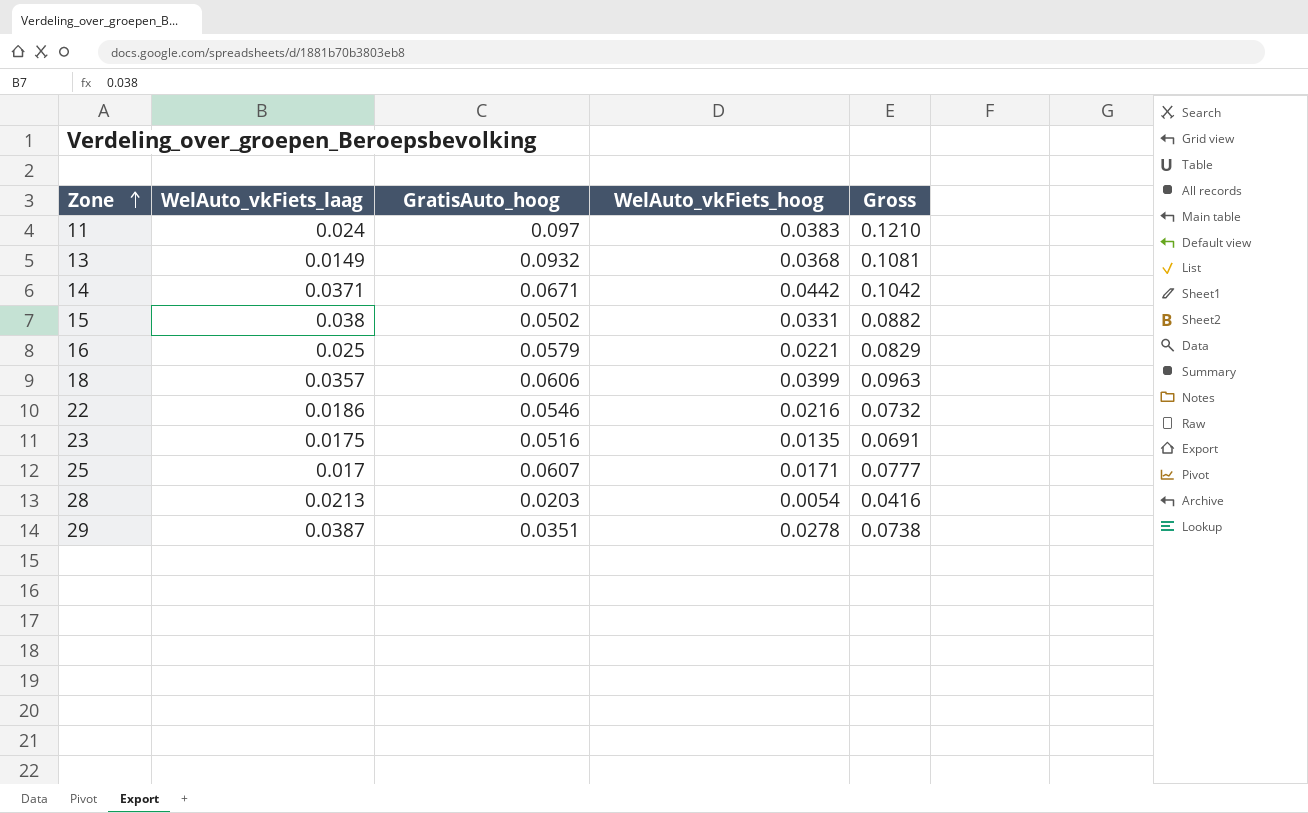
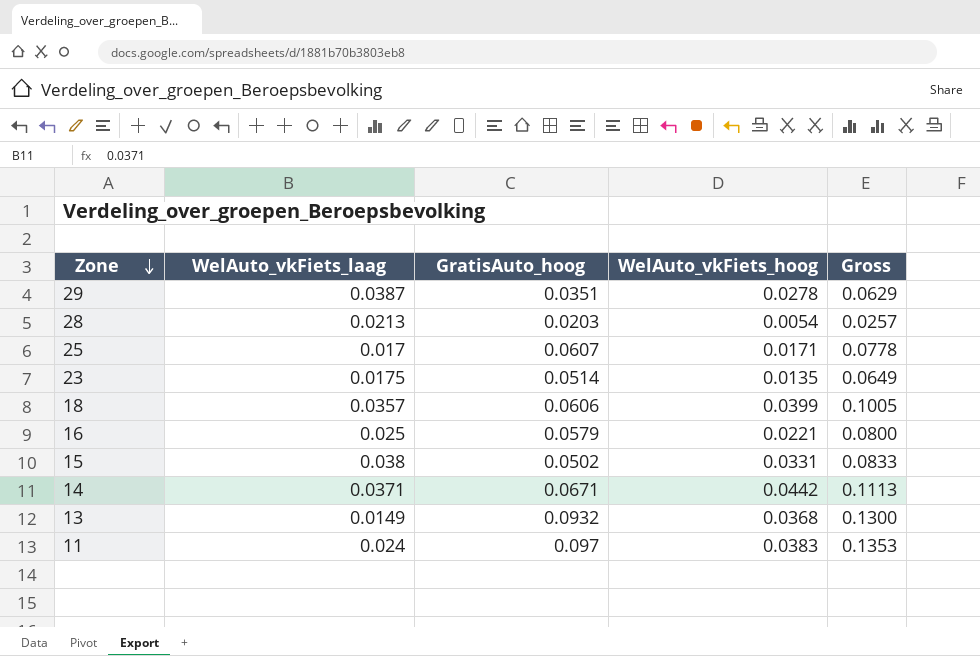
row order: Zone ascending -> Zone descending
column Gross | formula: [WelAuto_vkFiets_laag] + [GratisAuto_hoog] -> [GratisAuto_hoog] + [WelAuto_vkFiets_hoog]
row 22: 0.0186 | 0.0546 | 0.0216 | 0.0732 -> none
23 | GratisAuto_hoog: 0.0516 -> 0.0514

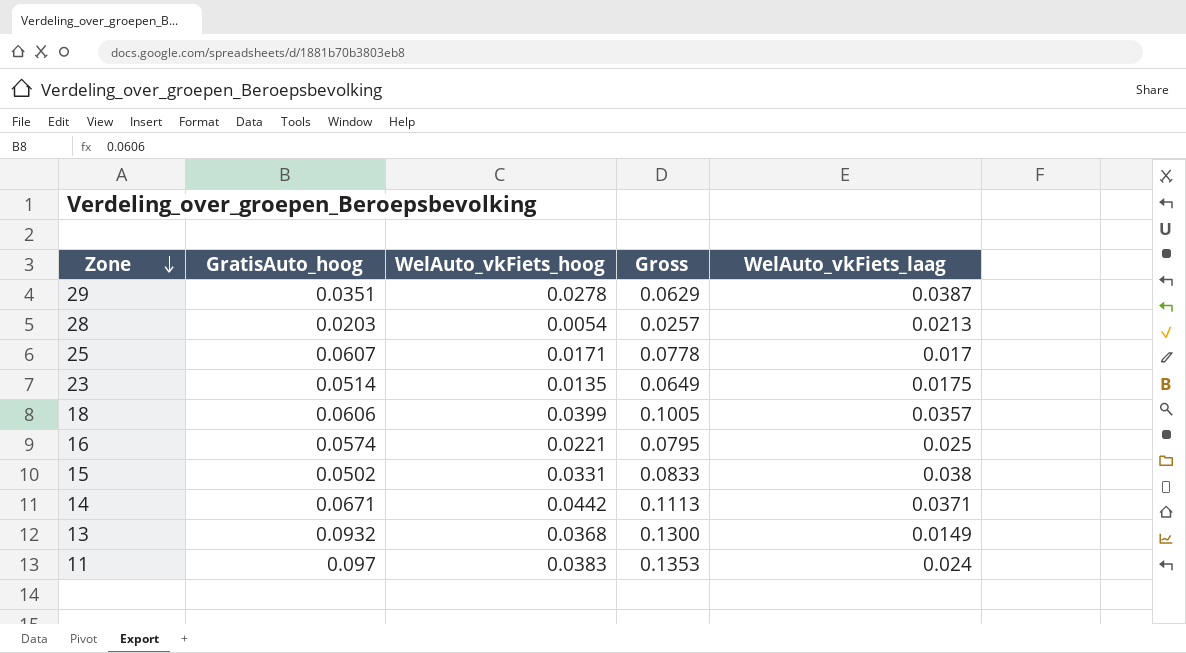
column WelAuto_vkFiets_laag | position: 2 -> 5
16 | GratisAuto_hoog: 0.0579 -> 0.0574
16 | Gross: 0.0800 -> 0.0795

